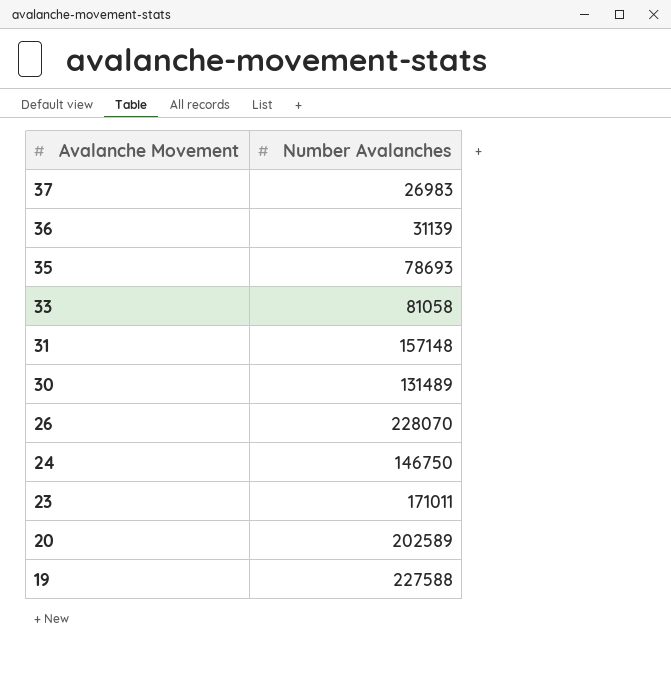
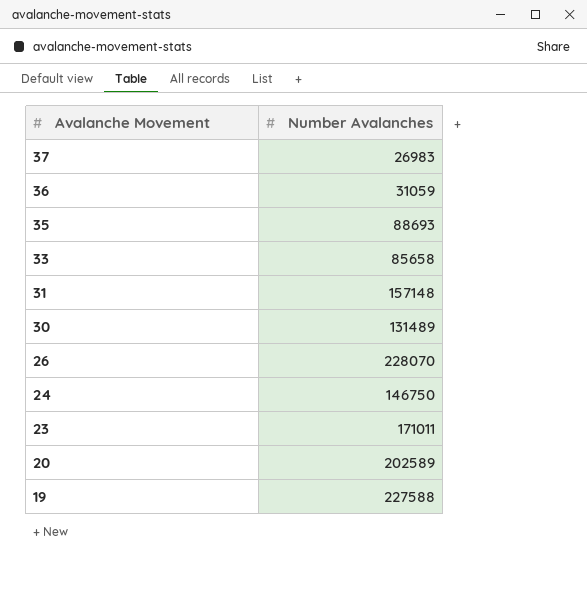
36 | Number Avalanches: 31139 -> 31059
35 | Number Avalanches: 78693 -> 88693
33 | Number Avalanches: 81058 -> 85658

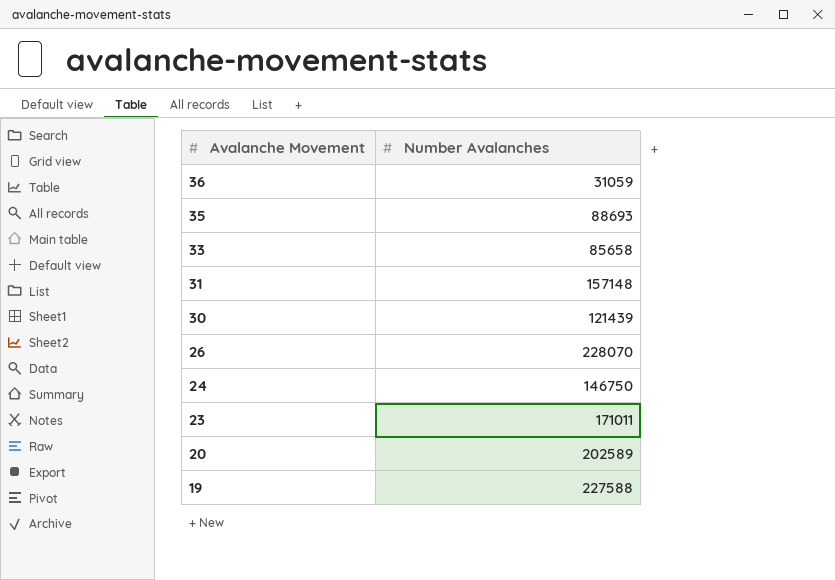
row 37: 26983 -> none
30 | Number Avalanches: 131489 -> 121439

